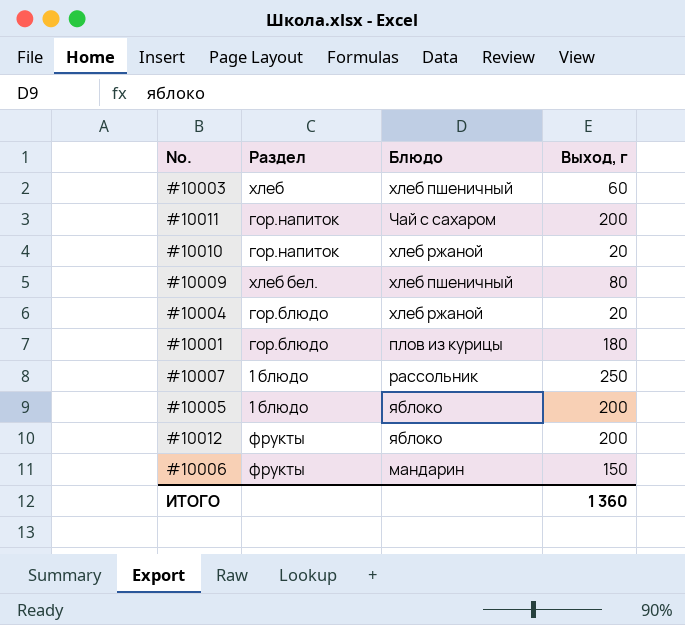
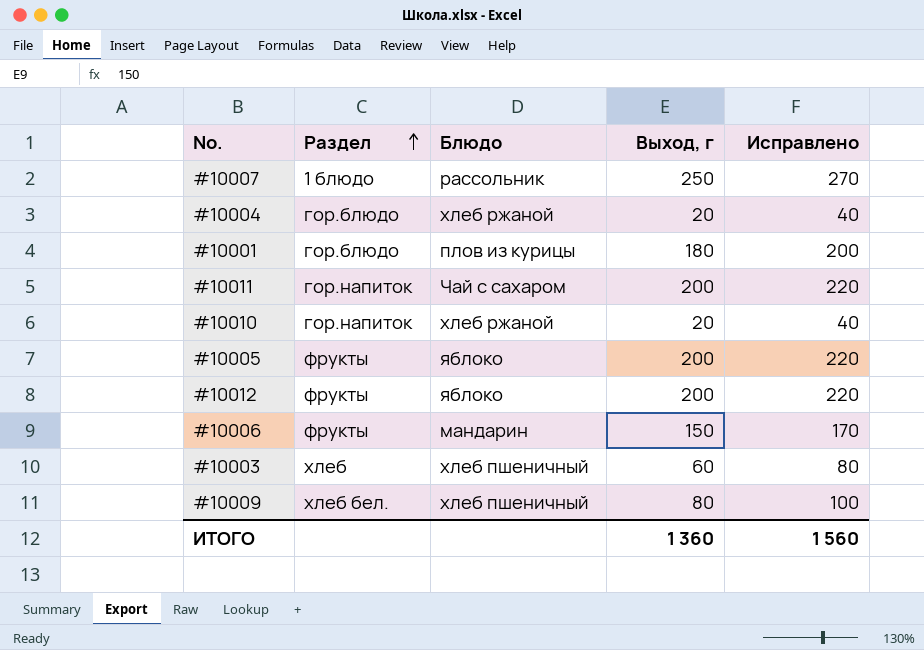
row order: none -> Раздел ascending
column Исправлено | formula: none -> [Выход, г] + 20
#10005 | Раздел: 1 блюдо -> фрукты

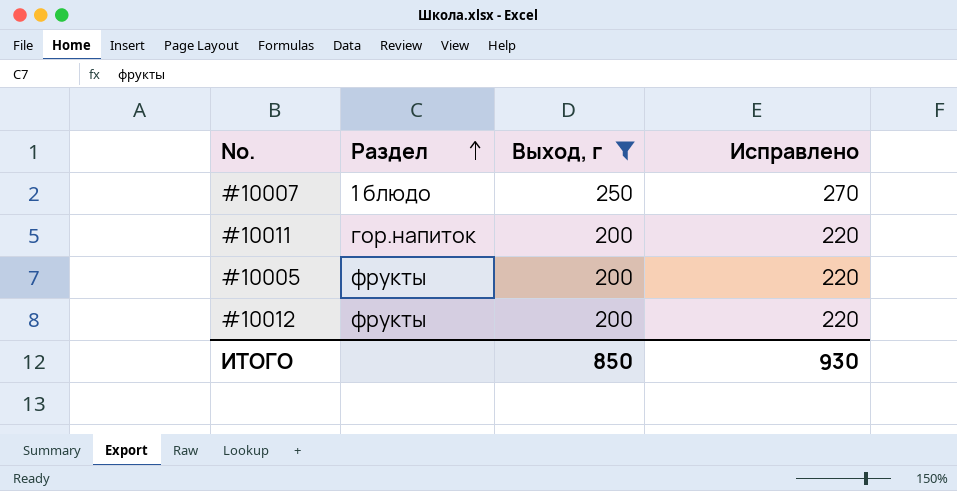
filter: none -> Выход, г >= 200
column Блюдо | position: 3 -> none
ИТОГО | Выход, г: 1 360 -> 850
ИТОГО | Исправлено: 1 560 -> 930

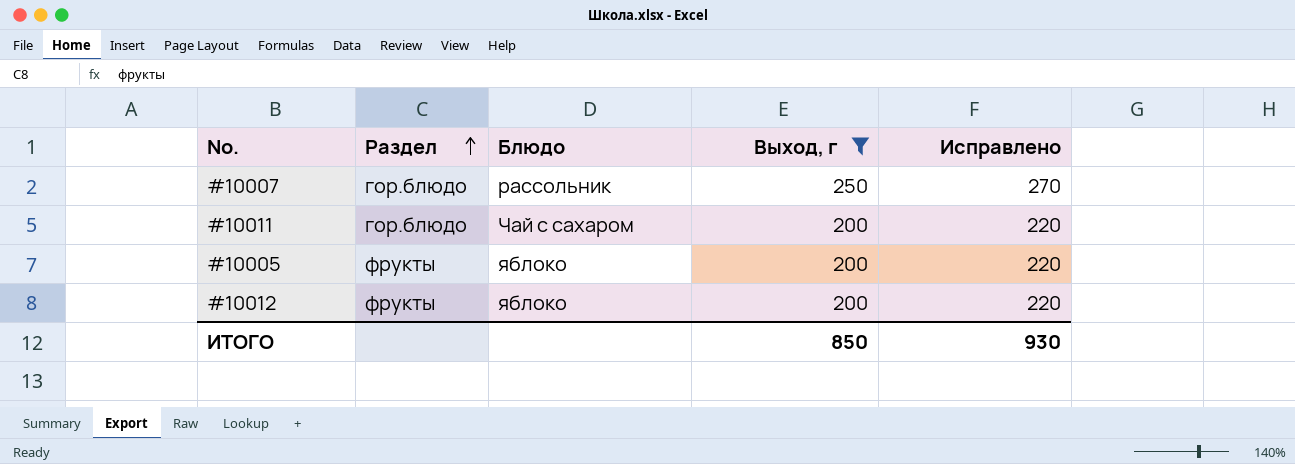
column Блюдо | position: none -> 3
#10007 | Раздел: 1 блюдо -> гор.блюдо
#10011 | Раздел: гор.напиток -> гор.блюдо

